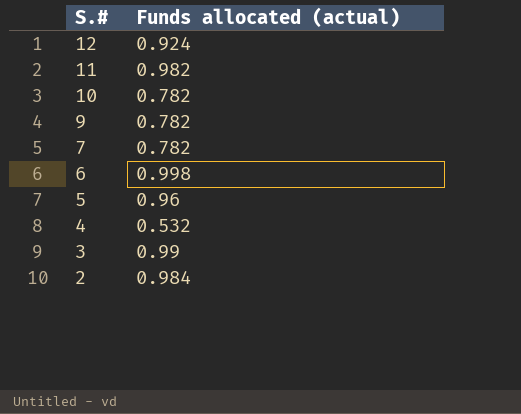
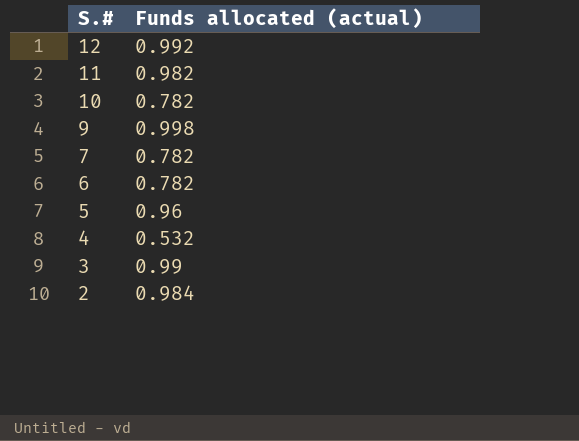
12 | Funds allocated (actual): 0.924 -> 0.992
9 | Funds allocated (actual): 0.782 -> 0.998
6 | Funds allocated (actual): 0.998 -> 0.782

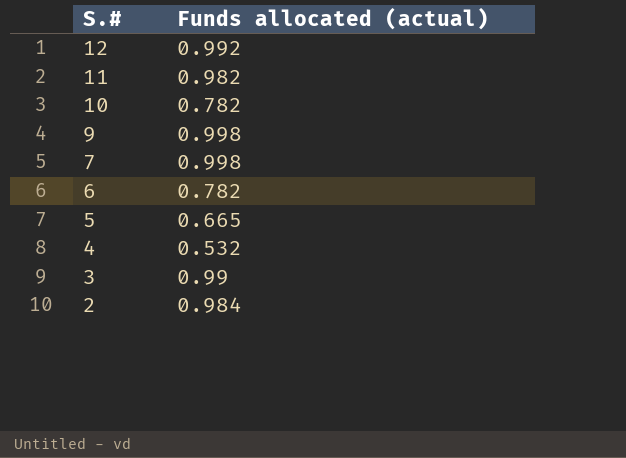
7 | Funds allocated (actual): 0.782 -> 0.998
5 | Funds allocated (actual): 0.96 -> 0.665

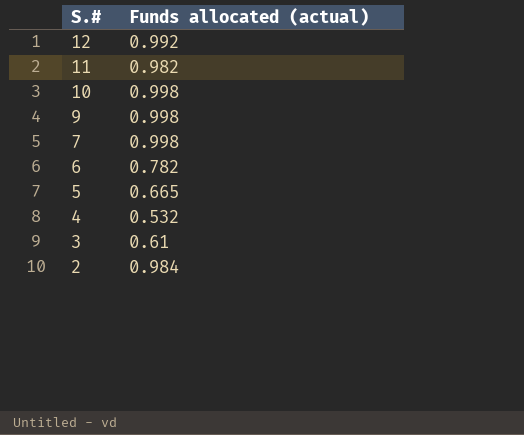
10 | Funds allocated (actual): 0.782 -> 0.998
3 | Funds allocated (actual): 0.99 -> 0.61

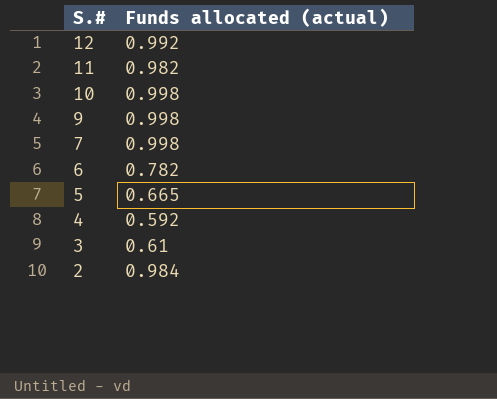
4 | Funds allocated (actual): 0.532 -> 0.592

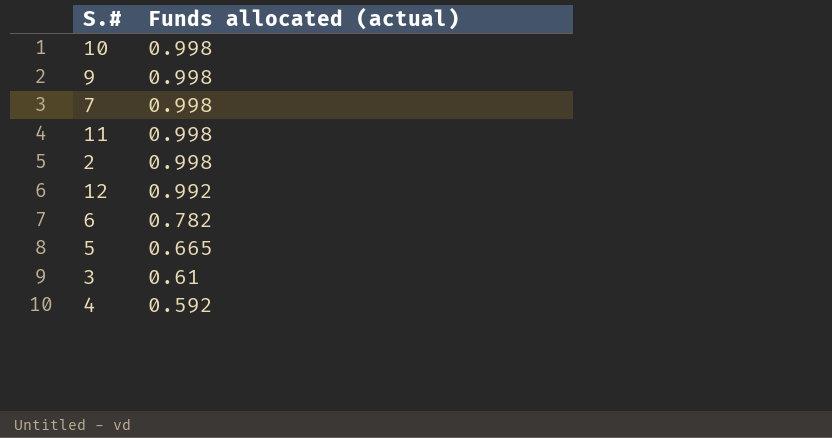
row order: S.# descending -> Funds allocated (actual) descending
11 | Funds allocated (actual): 0.982 -> 0.998
2 | Funds allocated (actual): 0.984 -> 0.998

